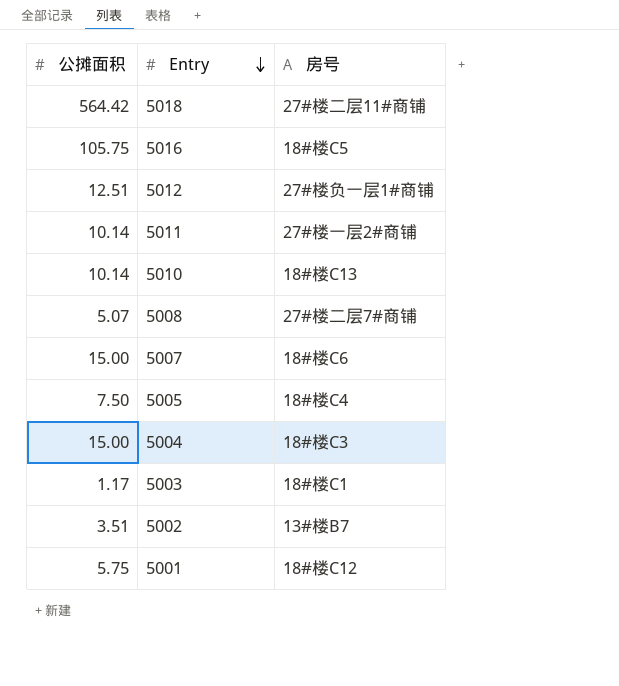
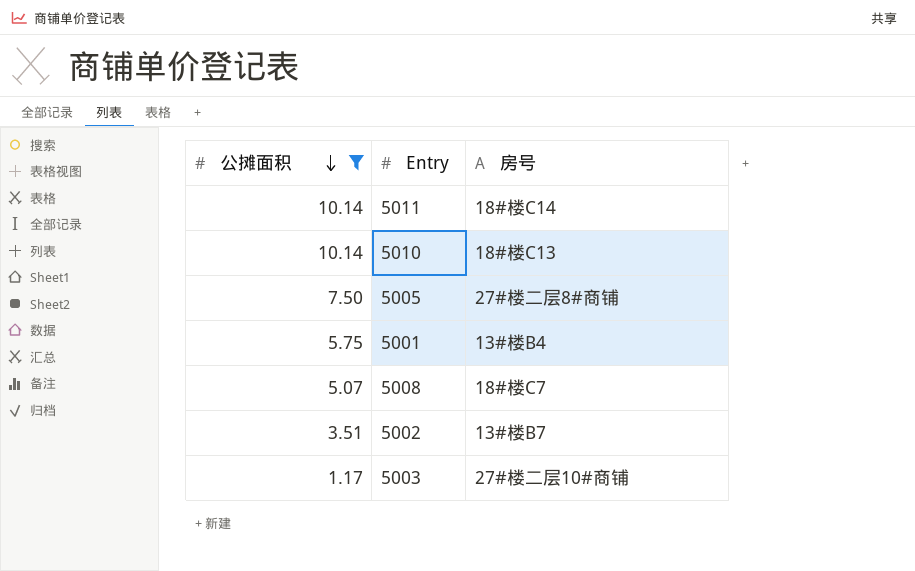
filter: none -> 公摊面积 <= 10.14
row order: Entry descending -> 公摊面积 descending
5011 | 房号: 27#楼一层2#商铺 -> 18#楼C14
5005 | 房号: 18#楼C4 -> 27#楼二层8#商铺
5001 | 房号: 18#楼C12 -> 13#楼B4
5008 | 房号: 27#楼二层7#商铺 -> 18#楼C7
5003 | 房号: 18#楼C1 -> 27#楼二层10#商铺

